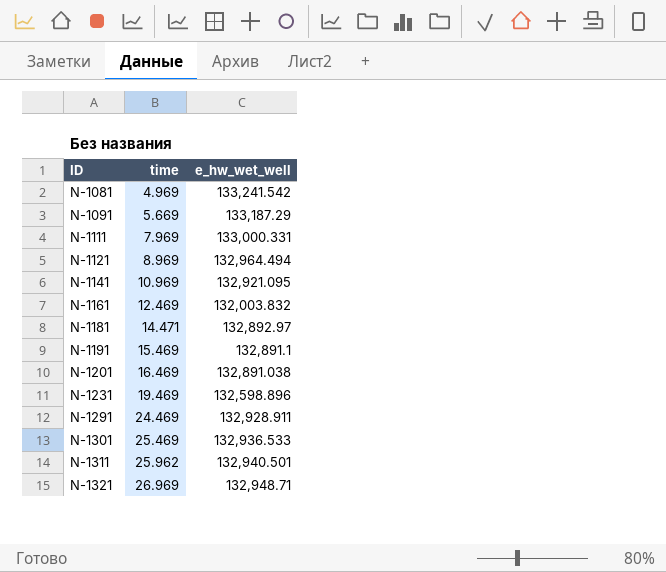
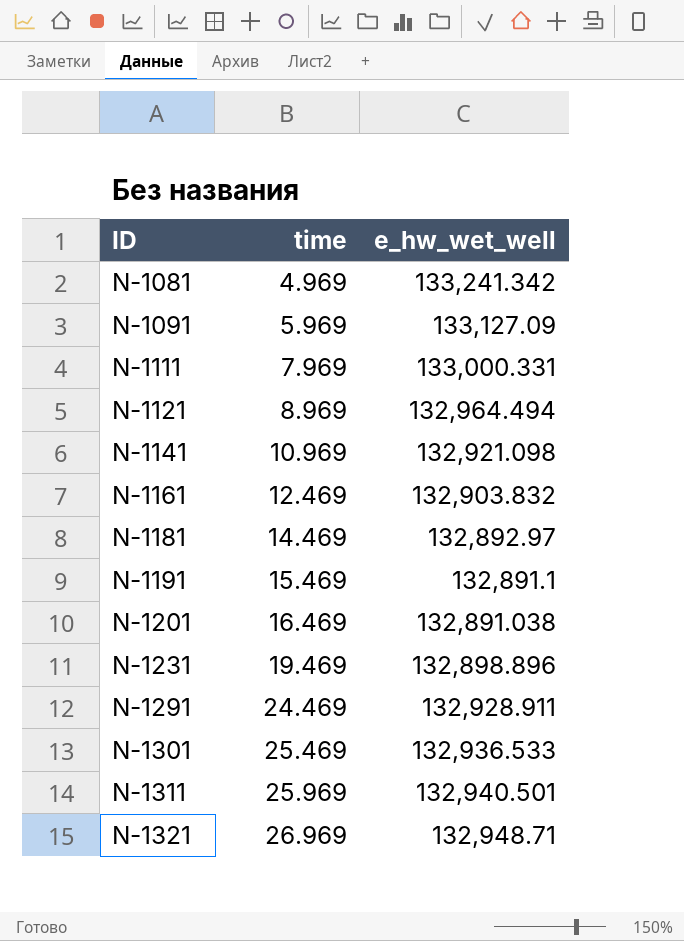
N-1081 | e_hw_wet_well: 133,241.542 -> 133,241.342
N-1091 | time: 5.669 -> 5.969
N-1091 | e_hw_wet_well: 133,187.29 -> 133,127.09
N-1141 | e_hw_wet_well: 132,921.095 -> 132,921.098
N-1161 | e_hw_wet_well: 132,003.832 -> 132,903.832
N-1181 | time: 14.471 -> 14.469
N-1231 | e_hw_wet_well: 132,598.896 -> 132,898.896
N-1311 | time: 25.962 -> 25.969

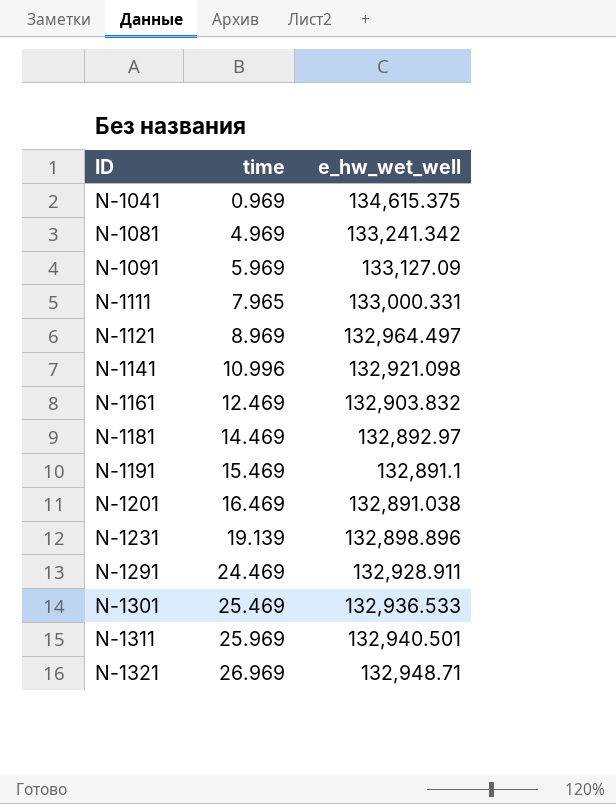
row N-1041: none -> 0.969 | 134,615.375
N-1111 | time: 7.969 -> 7.965
N-1121 | e_hw_wet_well: 132,964.494 -> 132,964.497
N-1141 | time: 10.969 -> 10.996
N-1231 | time: 19.469 -> 19.139

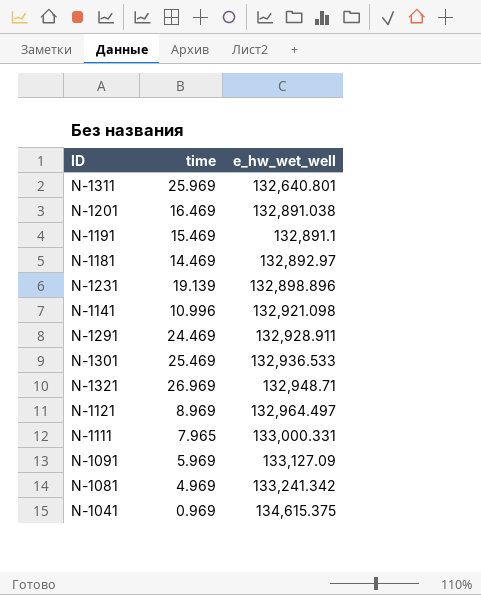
row order: ID ascending -> e_hw_wet_well ascending
row N-1161: 12.469 | 132,903.832 -> none
N-1311 | e_hw_wet_well: 132,940.501 -> 132,640.801

